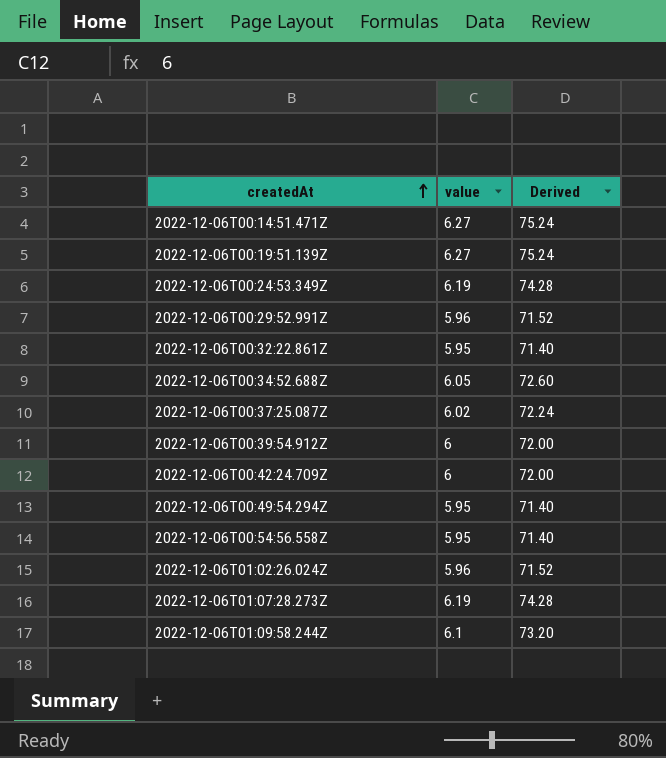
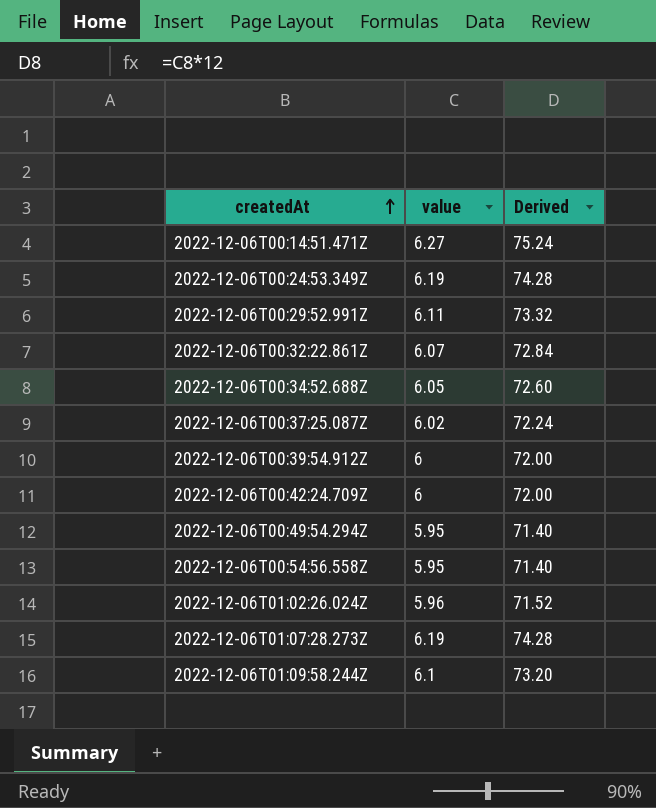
row 2022-12-06T00:19:51.139Z: 6.27 | 75.24 -> none
2022-12-06T00:29:52.991Z | value: 5.96 -> 6.11
2022-12-06T00:29:52.991Z | Derived: 71.52 -> 73.32
2022-12-06T00:32:22.861Z | value: 5.95 -> 6.07
2022-12-06T00:32:22.861Z | Derived: 71.40 -> 72.84

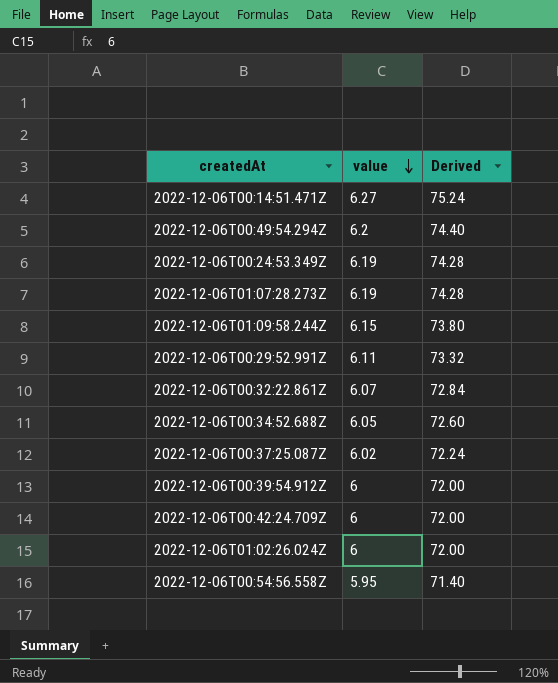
row order: createdAt ascending -> value descending
2022-12-06T00:49:54.294Z | value: 5.95 -> 6.2
2022-12-06T00:49:54.294Z | Derived: 71.40 -> 74.40
2022-12-06T01:09:58.244Z | value: 6.1 -> 6.15
2022-12-06T01:09:58.244Z | Derived: 73.20 -> 73.80
2022-12-06T01:02:26.024Z | value: 5.96 -> 6
2022-12-06T01:02:26.024Z | Derived: 71.52 -> 72.00

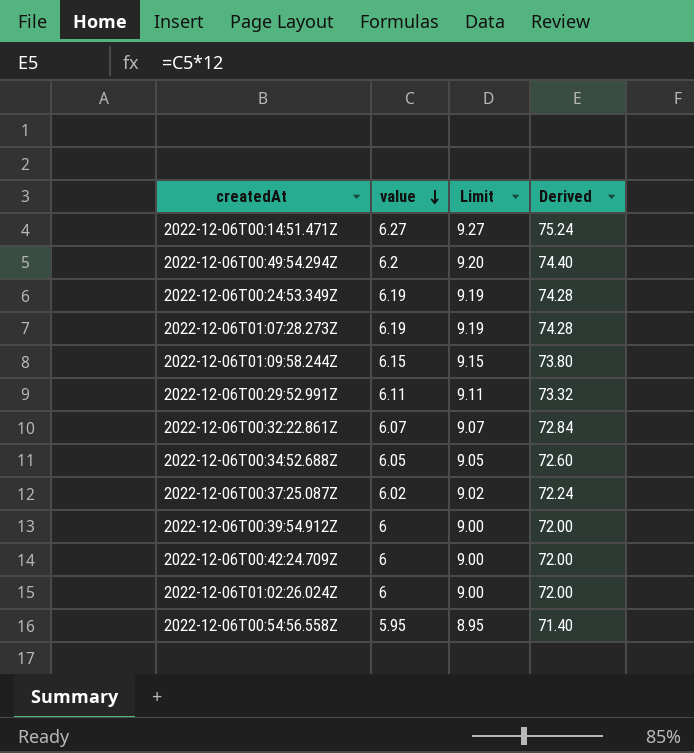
column Limit | formula: none -> [value] + 3

